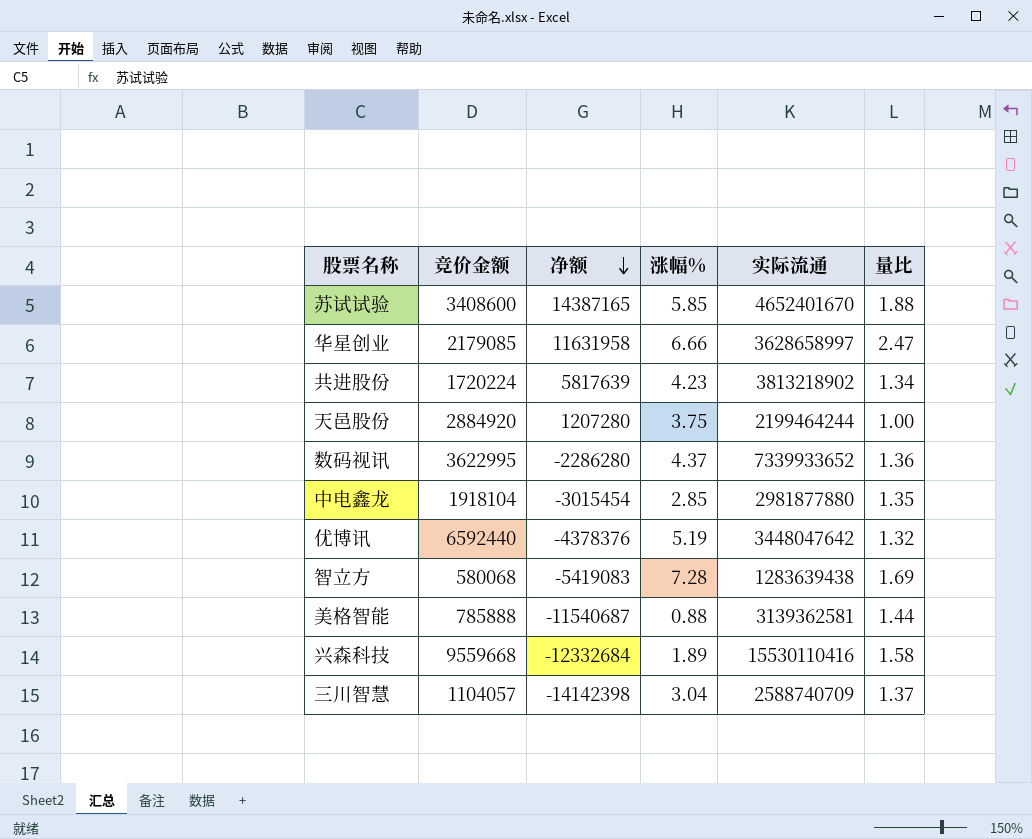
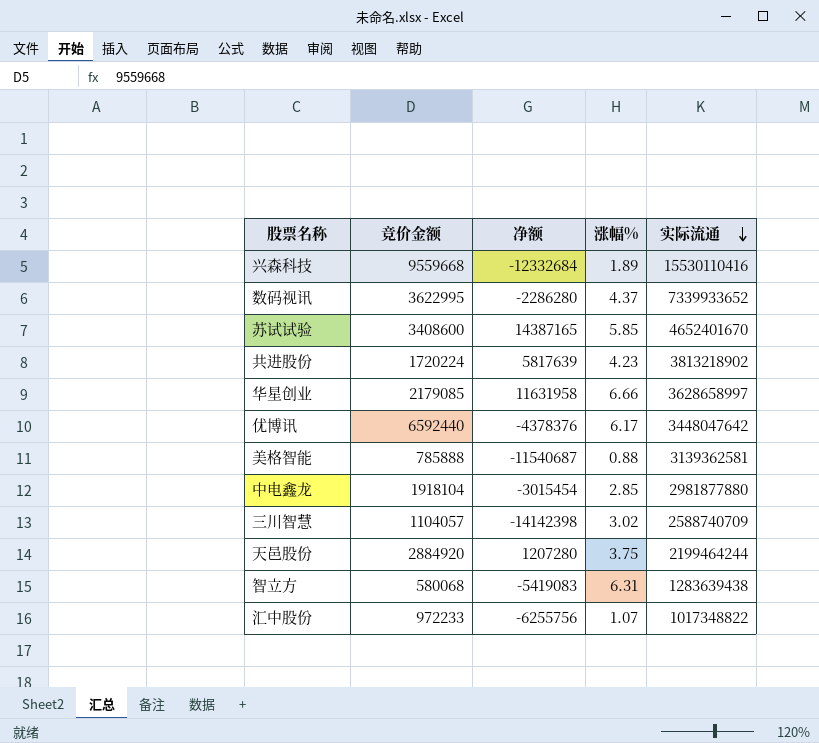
row order: 净额 descending -> 实际流通 descending
column 量比 | position: 6 -> none
优博讯 | 涨幅%: 5.19 -> 6.17
三川智慧 | 涨幅%: 3.04 -> 3.02
智立方 | 涨幅%: 7.28 -> 6.31
row 汇中股份: none -> 972233 | -6255756 | 1.07 | 1017348822

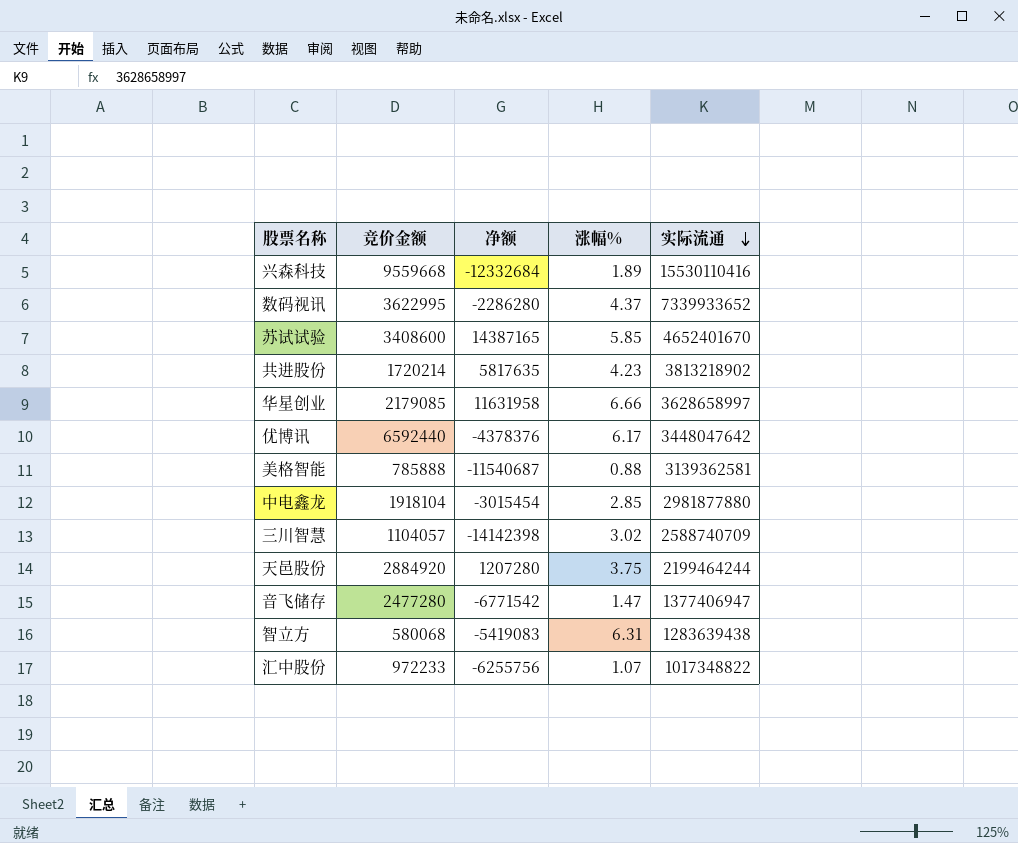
共进股份 | 竞价金额: 1720224 -> 1720214
共进股份 | 净额: 5817639 -> 5817635
row 音飞储存: none -> 2477280 | -6771542 | 1.47 | 1377406947

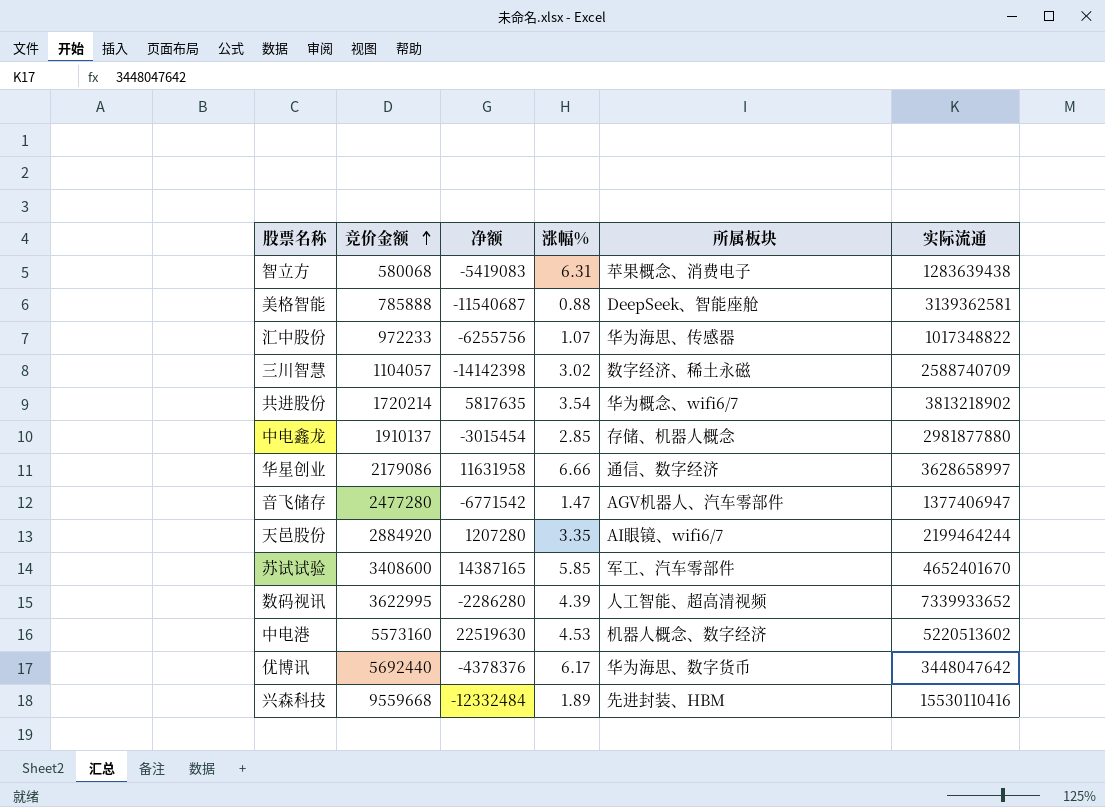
row order: 实际流通 descending -> 竞价金额 ascending
column 所属板块 | position: none -> 5
共进股份 | 涨幅%: 4.23 -> 3.54
中电鑫龙 | 竞价金额: 1918104 -> 1910137
华星创业 | 竞价金额: 2179085 -> 2179086
天邑股份 | 涨幅%: 3.75 -> 3.35
数码视讯 | 涨幅%: 4.37 -> 4.39
row 中电港: none -> 5573160 | 22519630 | 4.53 | 机器人概念、数字经济 | 5220513602
优博讯 | 竞价金额: 6592440 -> 5692440
兴森科技 | 净额: -12332684 -> -12332484

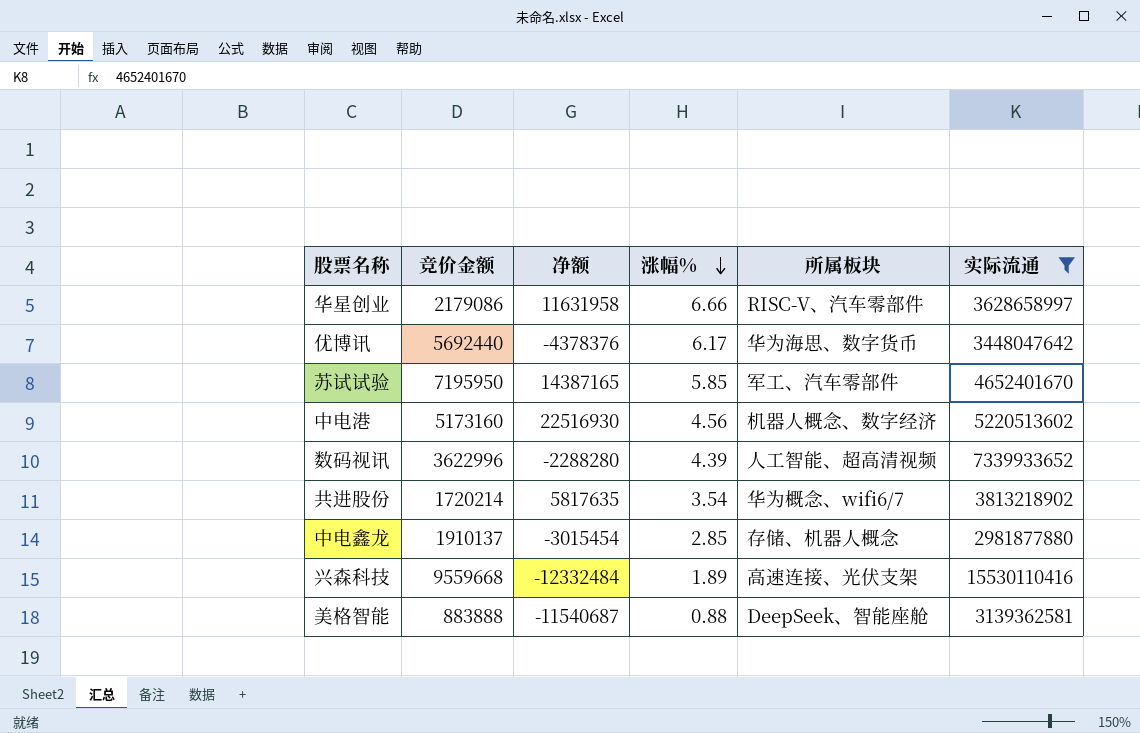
filter: none -> 实际流通 >= 2981877880
row order: 竞价金额 ascending -> 涨幅% descending
华星创业 | 所属板块: 通信、数字经济 -> RISC-V、汽车零部件
苏试试验 | 竞价金额: 3408600 -> 7195950
中电港 | 竞价金额: 5573160 -> 5173160
中电港 | 净额: 22519630 -> 22516930
中电港 | 涨幅%: 4.53 -> 4.56
数码视讯 | 竞价金额: 3622995 -> 3622996
数码视讯 | 净额: -2286280 -> -2288280
兴森科技 | 所属板块: 先进封装、HBM -> 高速连接、光伏支架
美格智能 | 竞价金额: 785888 -> 883888

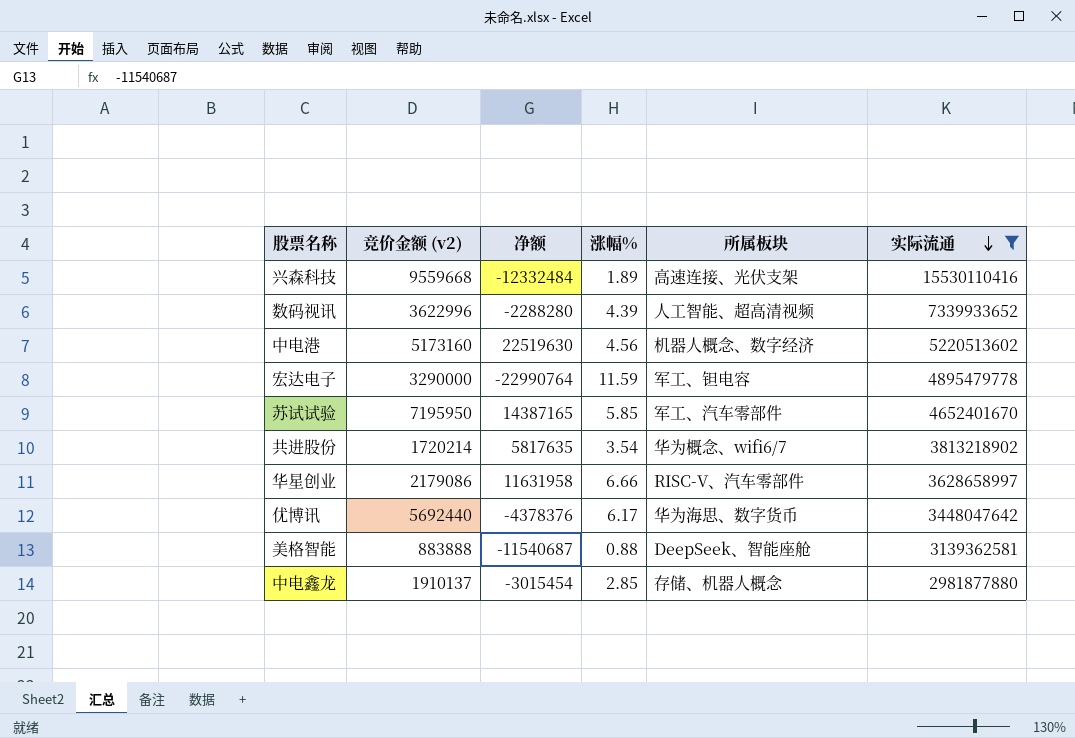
row order: 涨幅% descending -> 实际流通 descending
column name: 竞价金额 -> 竞价金额 (v2)
中电港 | 净额: 22516930 -> 22519630
row 宏达电子: none -> 3290000 | -22990764 | 11.59 | 军工、钽电容 | 4895479778

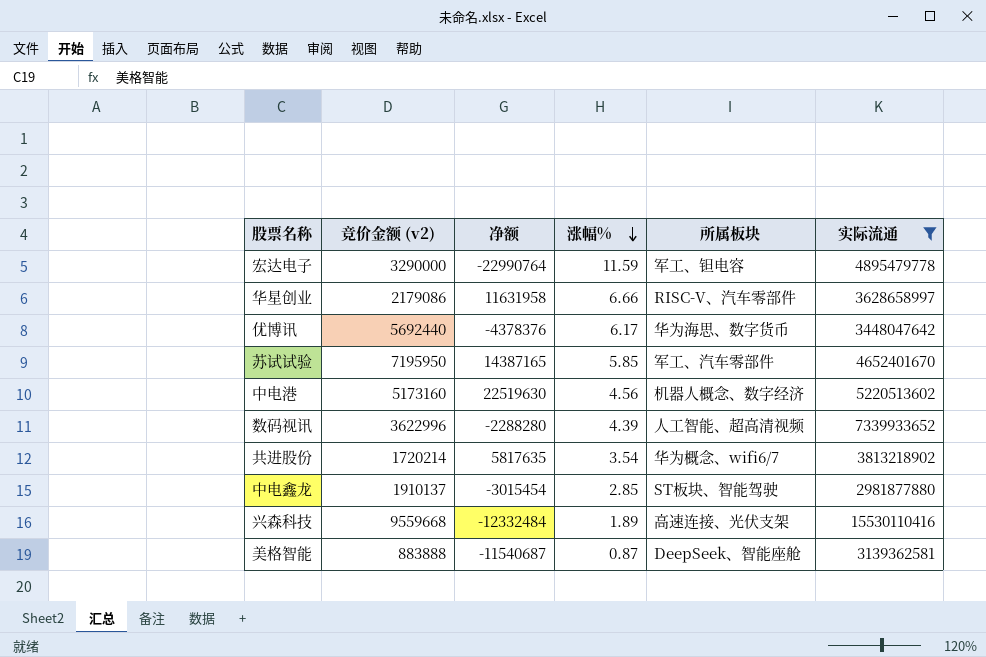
row order: 实际流通 descending -> 涨幅% descending
中电鑫龙 | 所属板块: 存储、机器人概念 -> ST板块、智能驾驶
美格智能 | 涨幅%: 0.88 -> 0.87

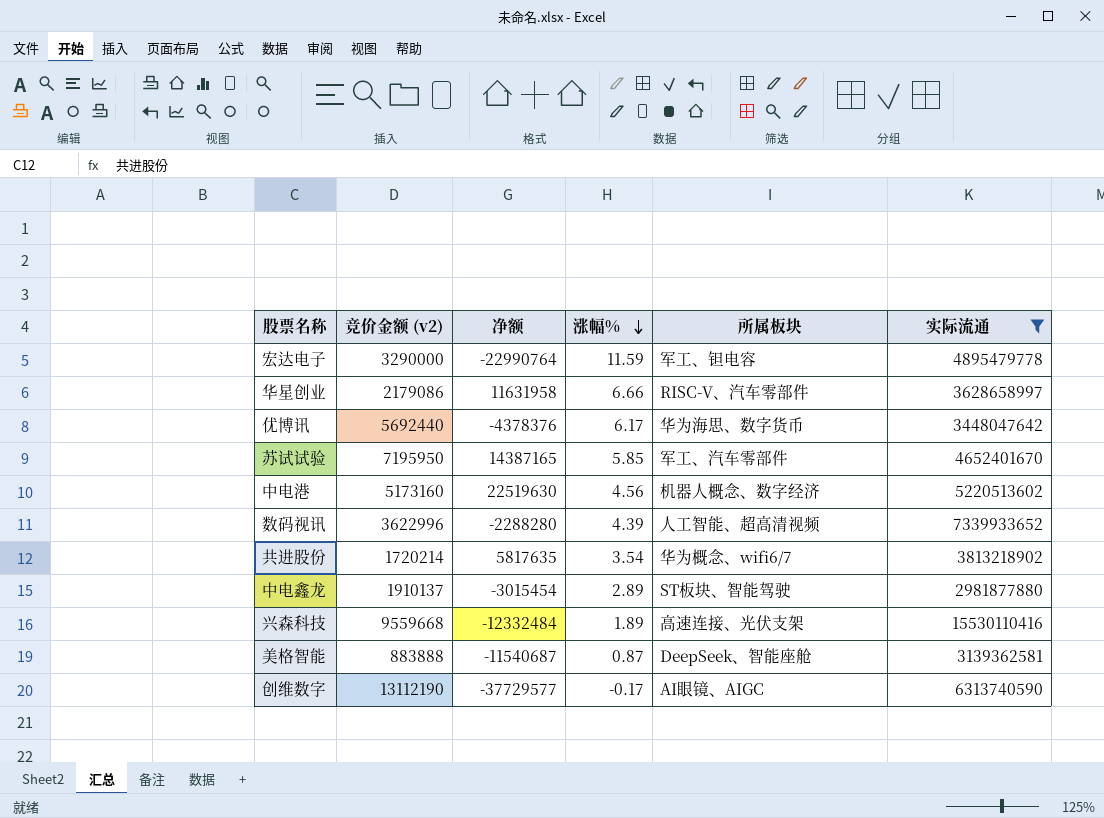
中电鑫龙 | 涨幅%: 2.85 -> 2.89
row 创维数字: none -> 13112190 | -37729577 | -0.17 | AI眼镜、AIGC | 6313740590

